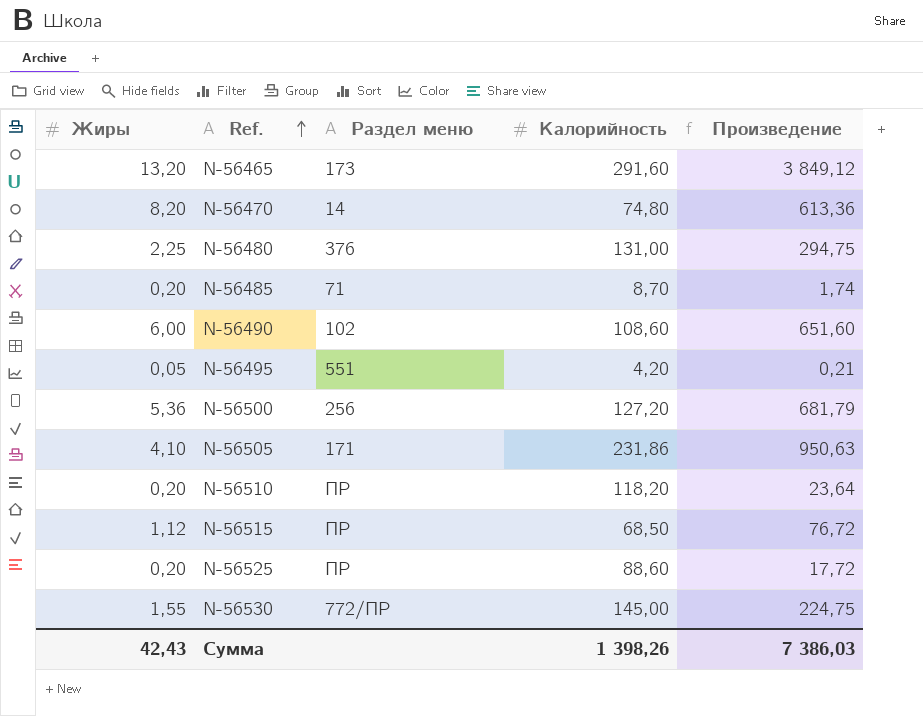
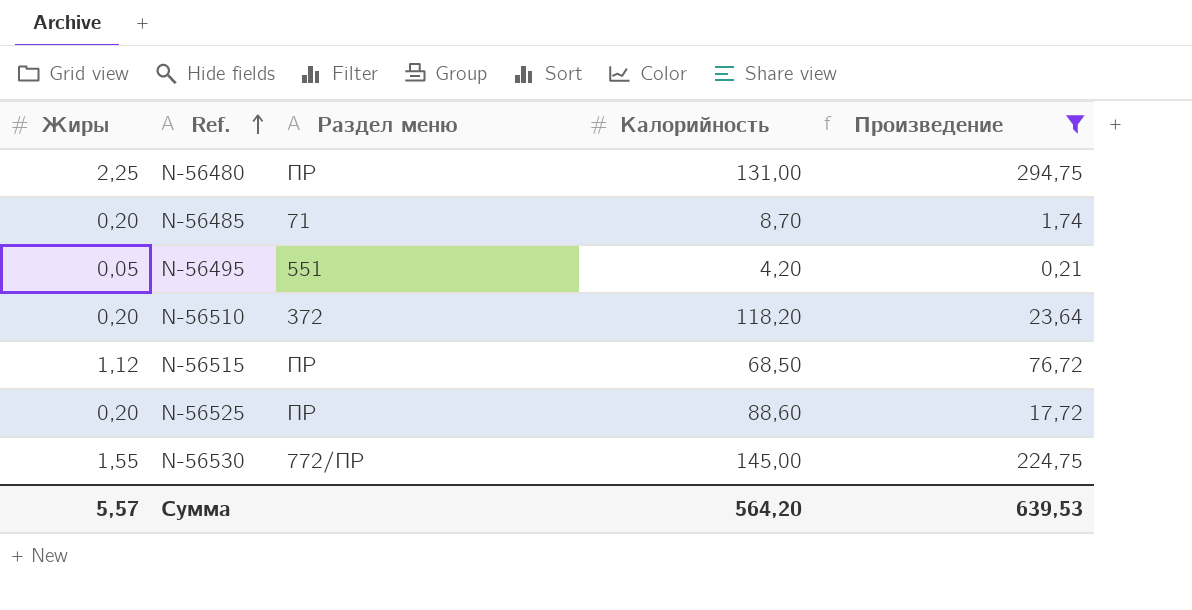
filter: none -> Произведение <= 294,75
N-56480 | Раздел меню: 376 -> ПР
N-56510 | Раздел меню: ПР -> 372
Сумма | Жиры: 42,43 -> 5,57
Сумма | Калорийность: 1 398,26 -> 564,20
Сумма | Произведение: 7 386,03 -> 639,53

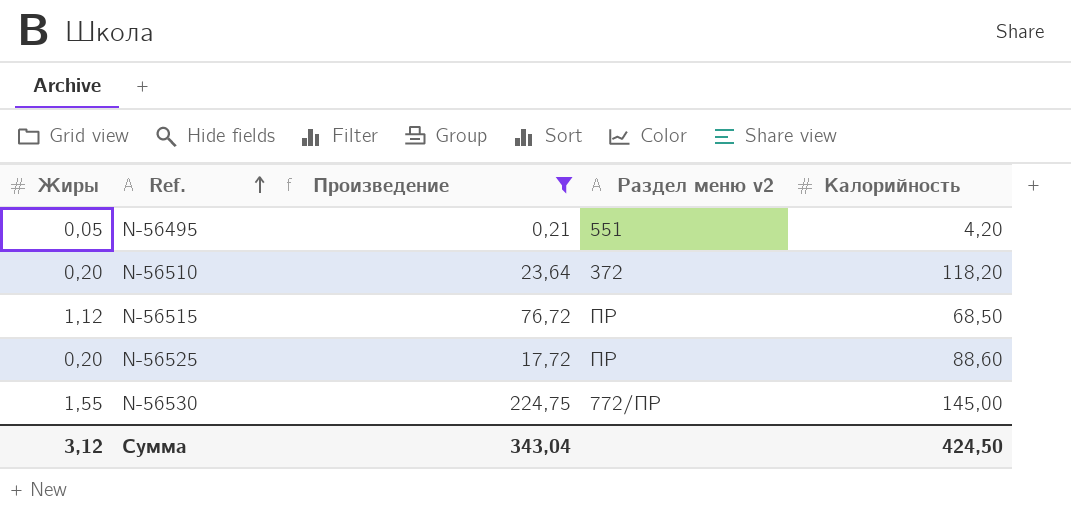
column Произведение | position: 5 -> 3
column name: Раздел меню -> Раздел меню v2
row N-56480: 2,25 | ПР | 131,00 | 294,75 -> none
row N-56485: 0,20 | 71 | 8,70 | 1,74 -> none
Сумма | Жиры: 5,57 -> 3,12
Сумма | Произведение: 639,53 -> 343,04
Сумма | Калорийность: 564,20 -> 424,50

